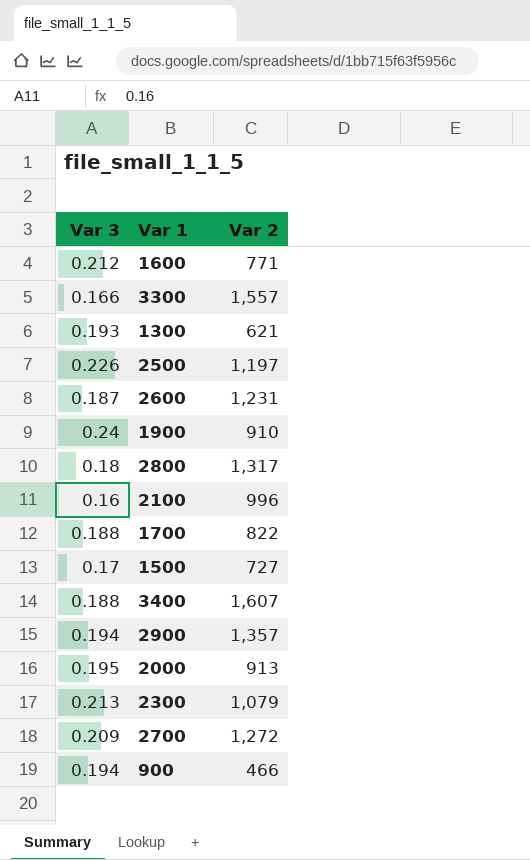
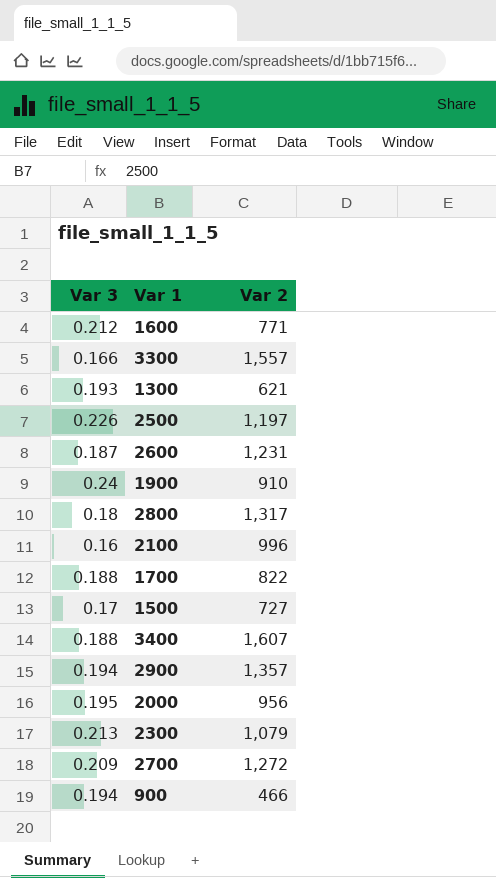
2000 | Var 2: 913 -> 956

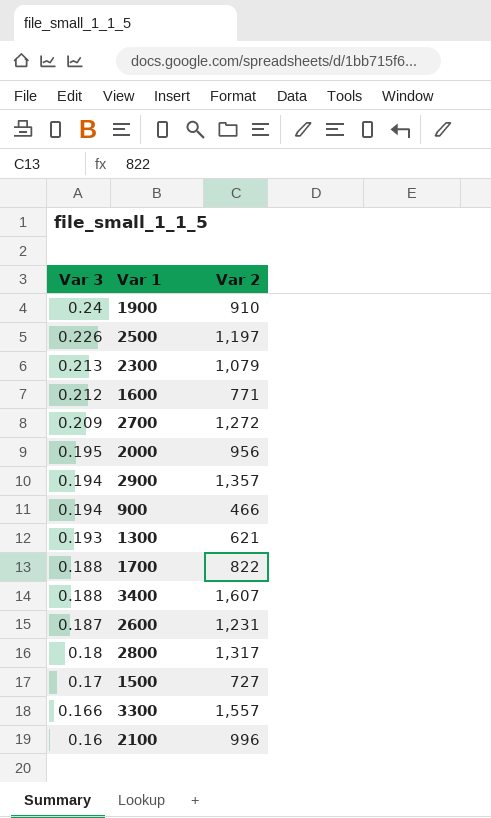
row order: none -> Var 3 descending

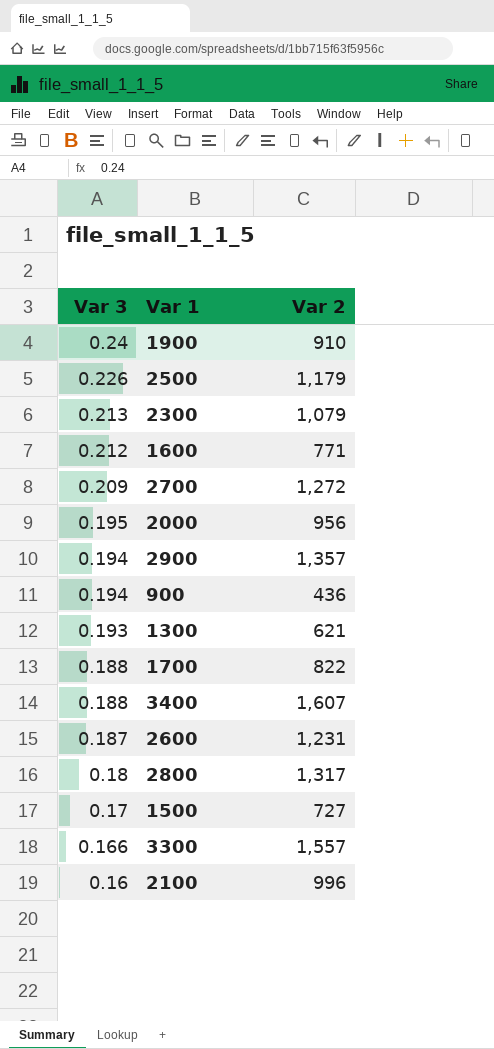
2500 | Var 2: 1,197 -> 1,179
900 | Var 2: 466 -> 436

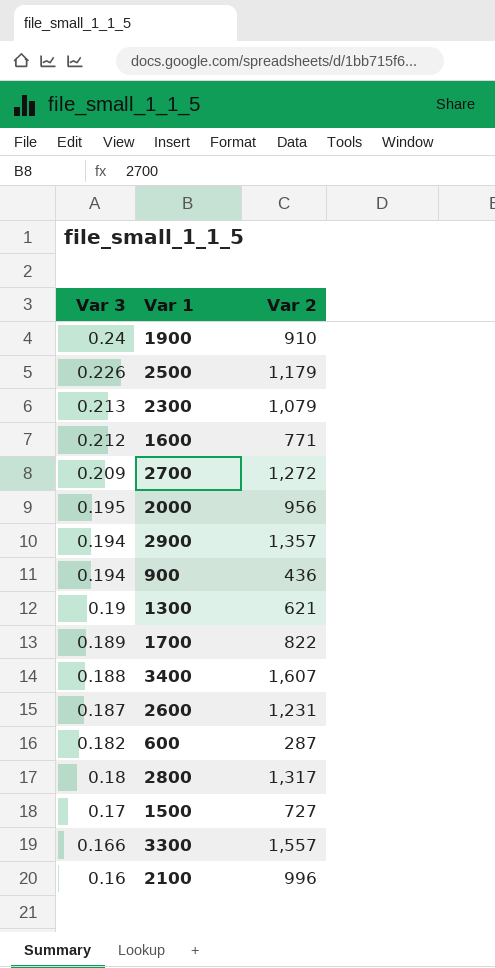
1300 | Var 3: 0.193 -> 0.19
1700 | Var 3: 0.188 -> 0.189
row 600: none -> 0.182 | 287

